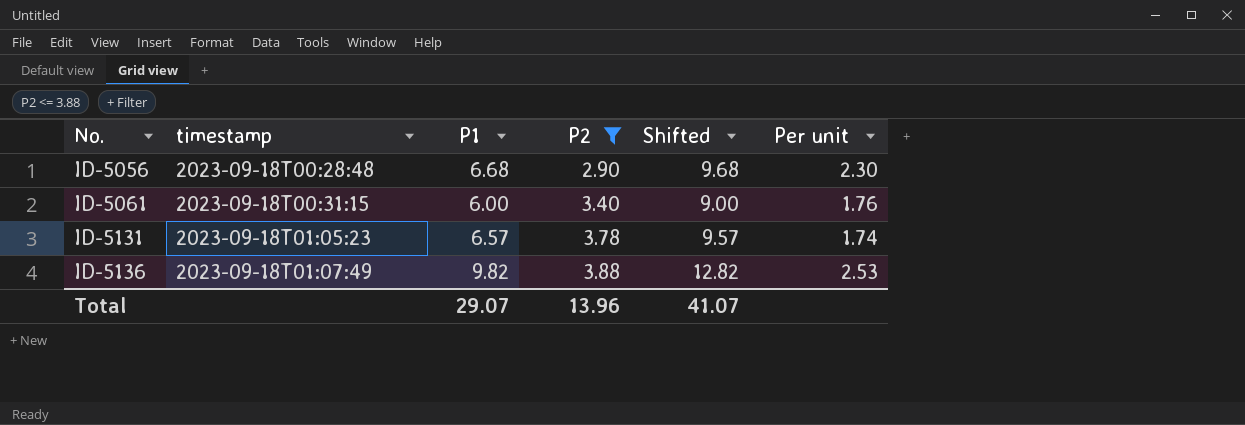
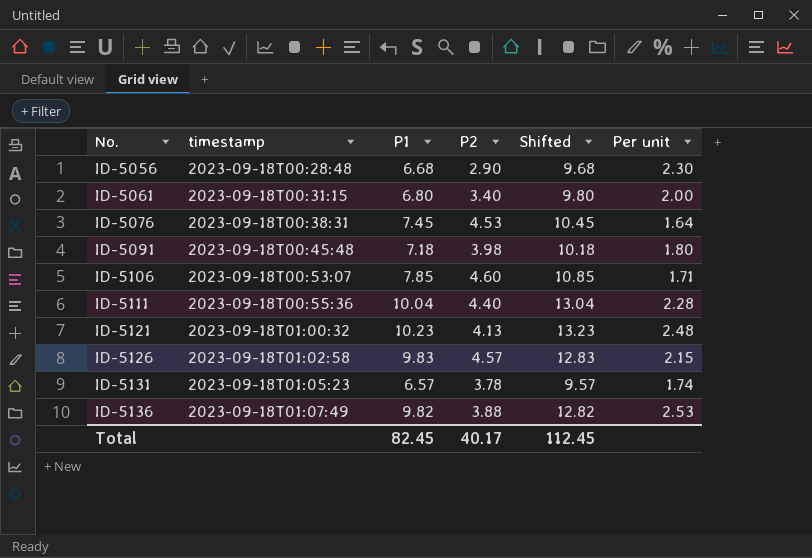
filter: P2 <= 3.88 -> none
ID-5061 | P1: 6.00 -> 6.80
ID-5061 | Shifted: 9.00 -> 9.80
ID-5061 | Per unit: 1.76 -> 2.00
Total | P1: 29.07 -> 82.45
Total | P2: 13.96 -> 40.17
Total | Shifted: 41.07 -> 112.45

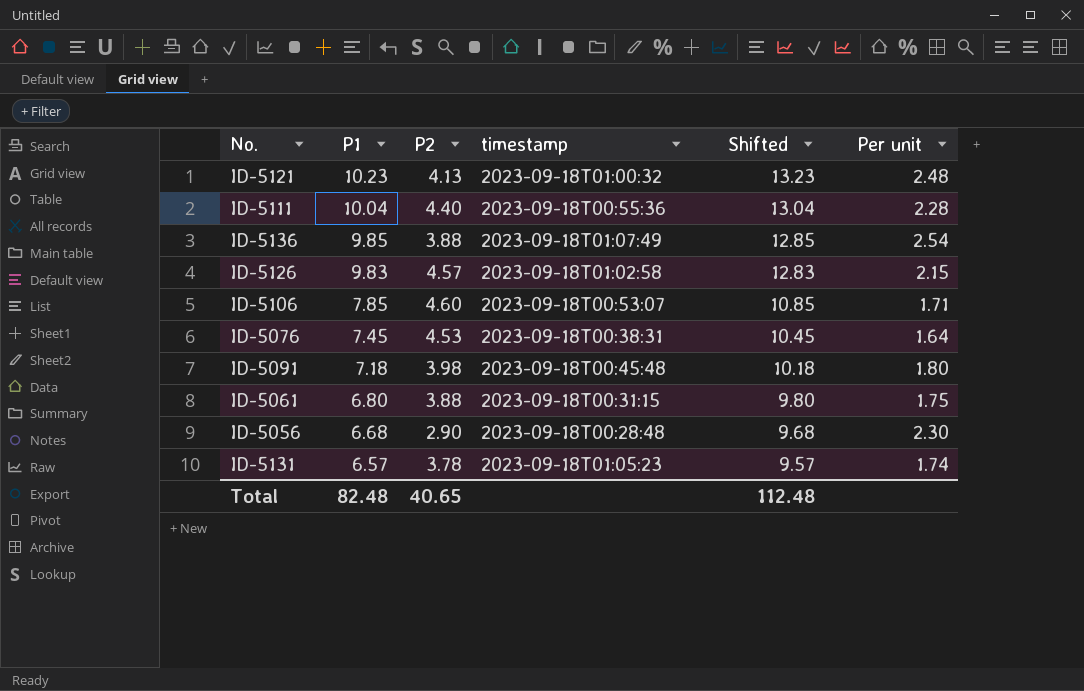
row order: No. ascending -> P1 descending
column timestamp | position: 2 -> 4
ID-5136 | P1: 9.82 -> 9.85
ID-5136 | Shifted: 12.82 -> 12.85
ID-5136 | Per unit: 2.53 -> 2.54
ID-5061 | P2: 3.40 -> 3.88
ID-5061 | Per unit: 2.00 -> 1.75
Total | P1: 82.45 -> 82.48
Total | P2: 40.17 -> 40.65
Total | Shifted: 112.45 -> 112.48

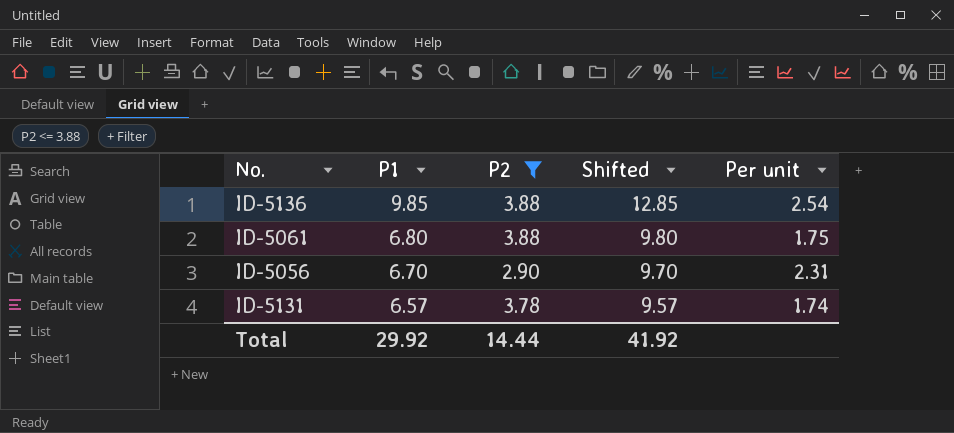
filter: none -> P2 <= 3.88
column timestamp | position: 4 -> none
ID-5056 | P1: 6.68 -> 6.70
ID-5056 | Shifted: 9.68 -> 9.70
ID-5056 | Per unit: 2.30 -> 2.31
Total | P1: 82.48 -> 29.92
Total | P2: 40.65 -> 14.44
Total | Shifted: 112.48 -> 41.92

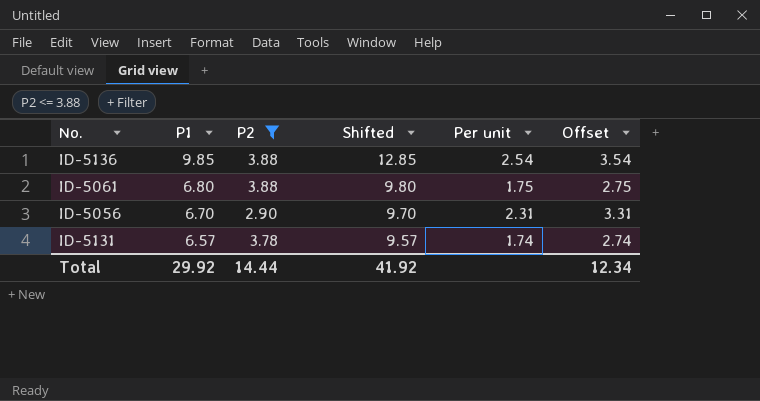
column Offset | formula: none -> [Per unit] + 1

